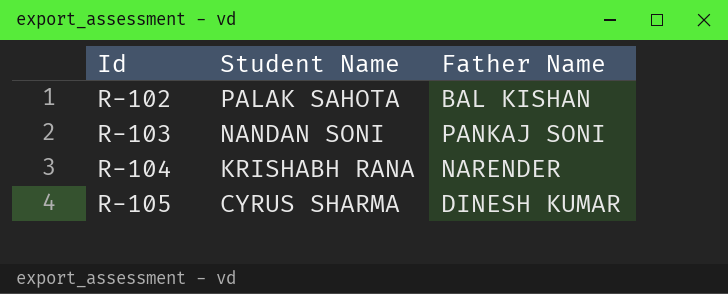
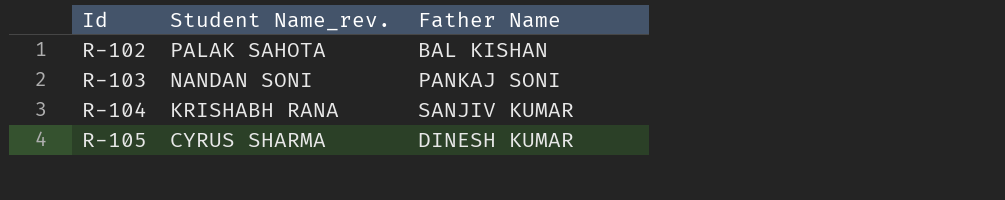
column name: Student Name -> Student Name_rev.
R-104 | Father Name: NARENDER -> SANJIV KUMAR

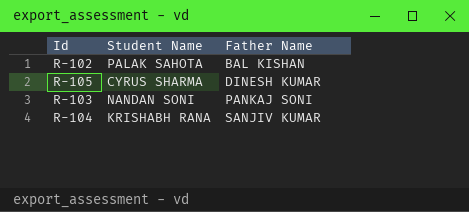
row order: Id ascending -> Father Name ascending
column name: Student Name_rev. -> Student Name

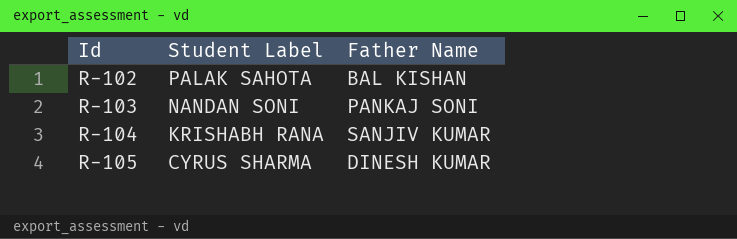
row order: Father Name ascending -> Id ascending
column name: Student Name -> Student Label

